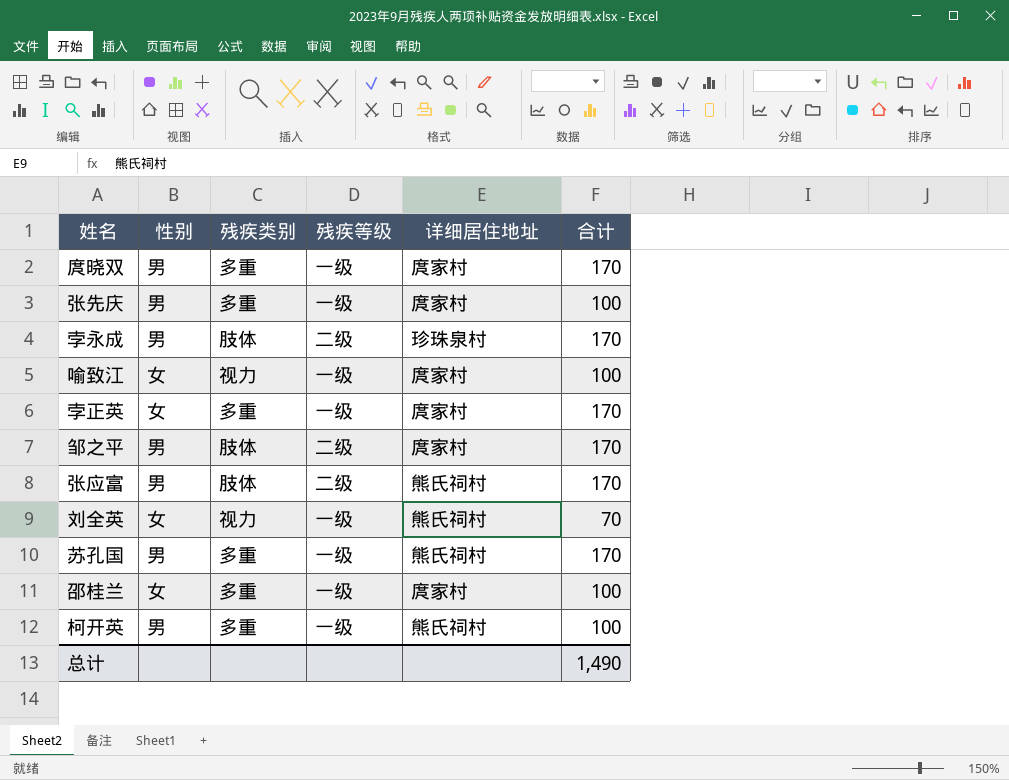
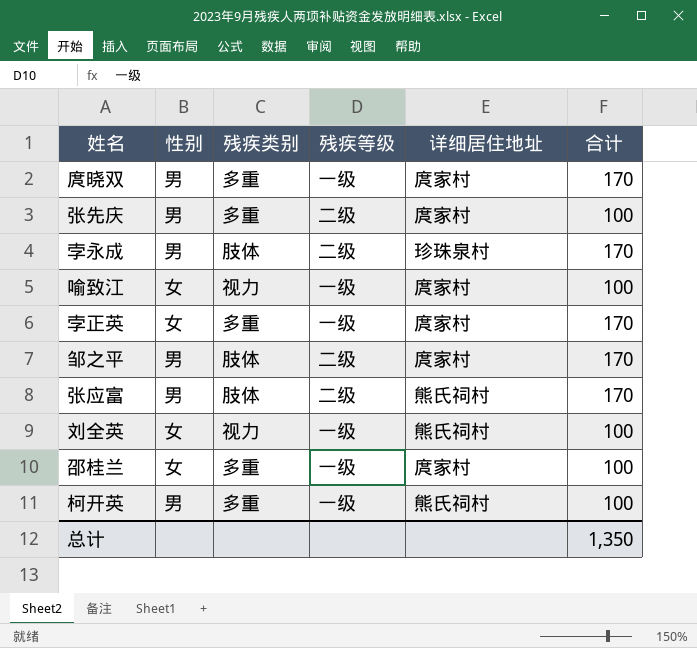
row 苏孔国: 男 | 多重 | 一级 | 熊氏祠村 | 170 -> none
张先庆 | 残疾等级: 一级 -> 二级
刘全英 | 合计: 70 -> 100
总计 | 合计: 1,490 -> 1,350

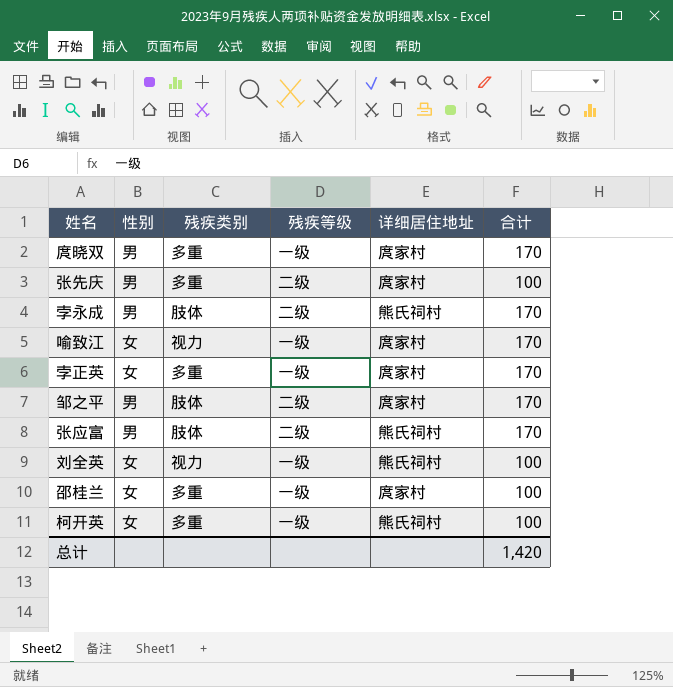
孛永成 | 详细居住地址: 珍珠泉村 -> 熊氏祠村
喻致江 | 合计: 100 -> 170
柯开英 | 性别: 男 -> 女
总计 | 合计: 1,350 -> 1,420

